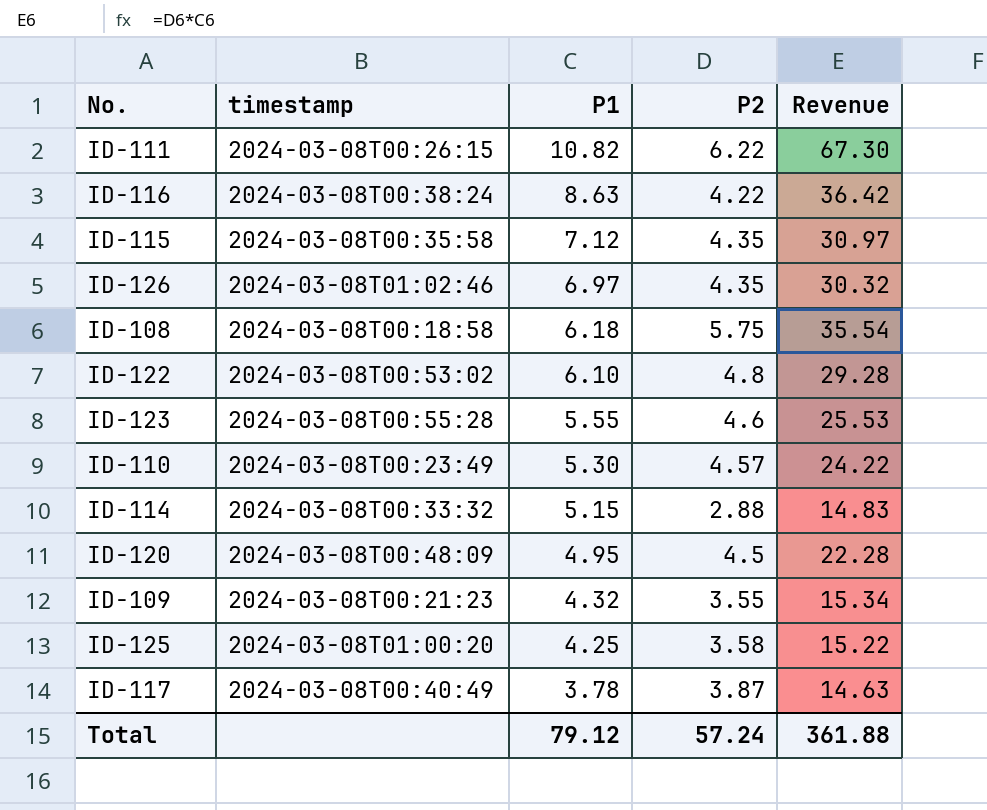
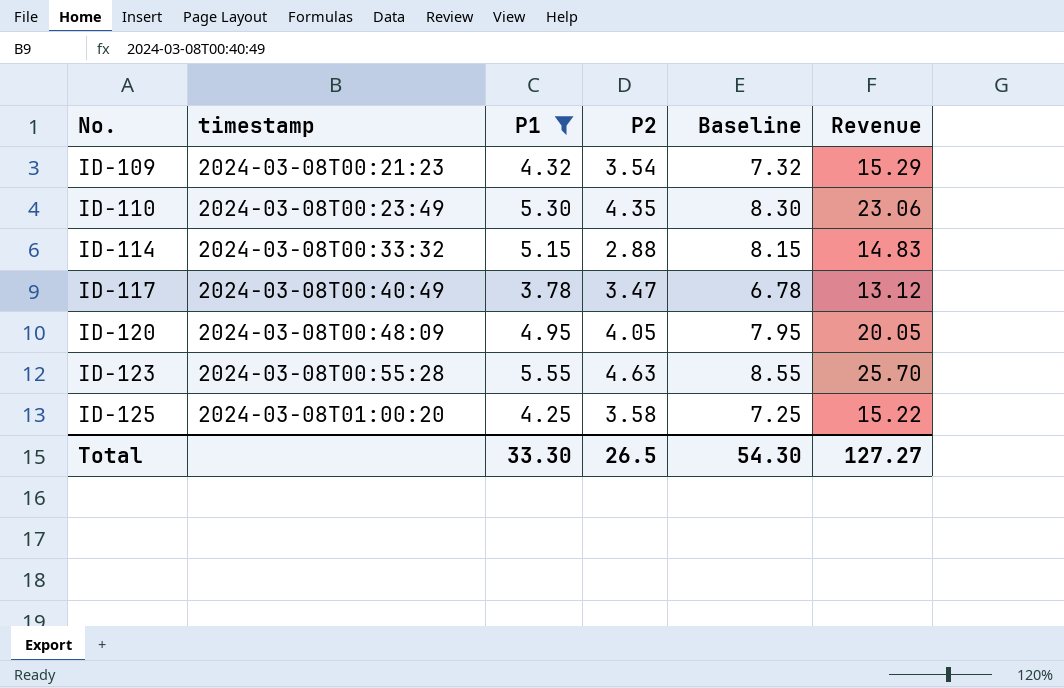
filter: none -> P1 <= 5.55
row order: P1 descending -> No. ascending
column Baseline | formula: none -> [P1] + 3
ID-109 | P2: 3.55 -> 3.54
ID-109 | Revenue: 15.34 -> 15.29
ID-110 | P2: 4.57 -> 4.35
ID-110 | Revenue: 24.22 -> 23.06
ID-117 | P2: 3.87 -> 3.47
ID-117 | Revenue: 14.63 -> 13.12
ID-120 | P2: 4.5 -> 4.05
ID-120 | Revenue: 22.28 -> 20.05
ID-123 | P2: 4.6 -> 4.63
ID-123 | Revenue: 25.53 -> 25.70
Total | P1: 79.12 -> 33.30
Total | P2: 57.24 -> 26.5
Total | Revenue: 361.88 -> 127.27

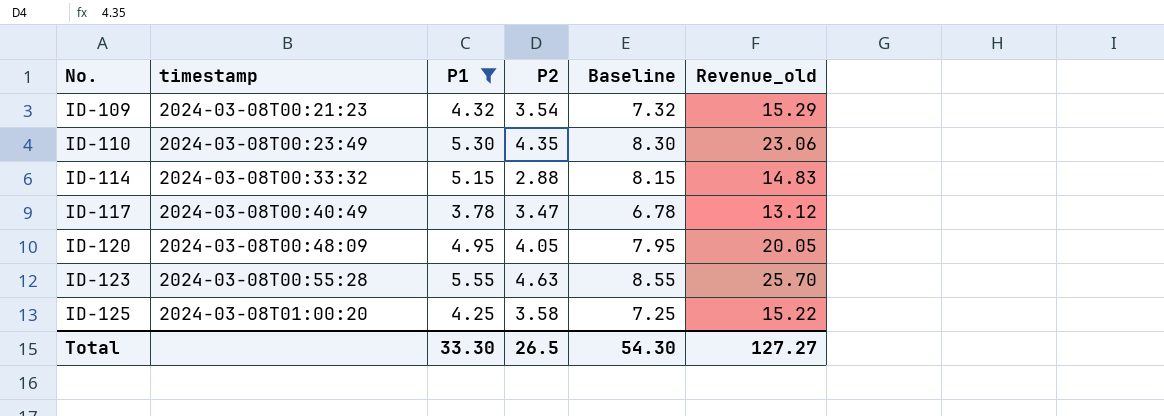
column name: Revenue -> Revenue_old

